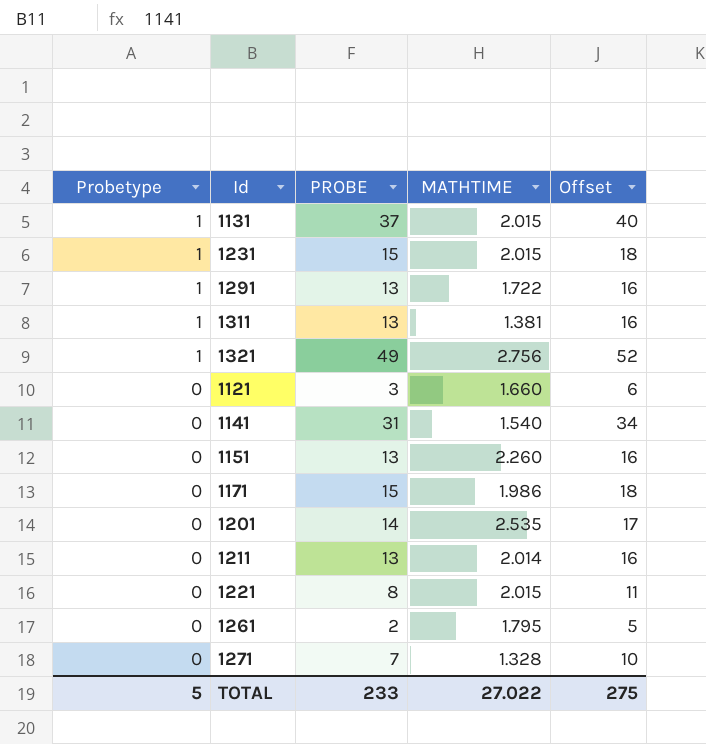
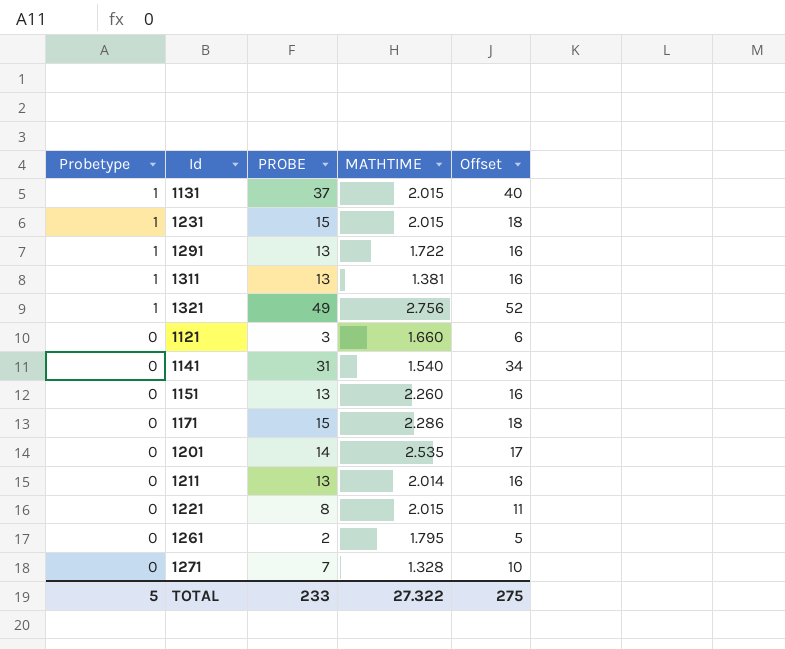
1171 | MATHTIME: 1.986 -> 2.286
TOTAL | MATHTIME: 27.022 -> 27.322

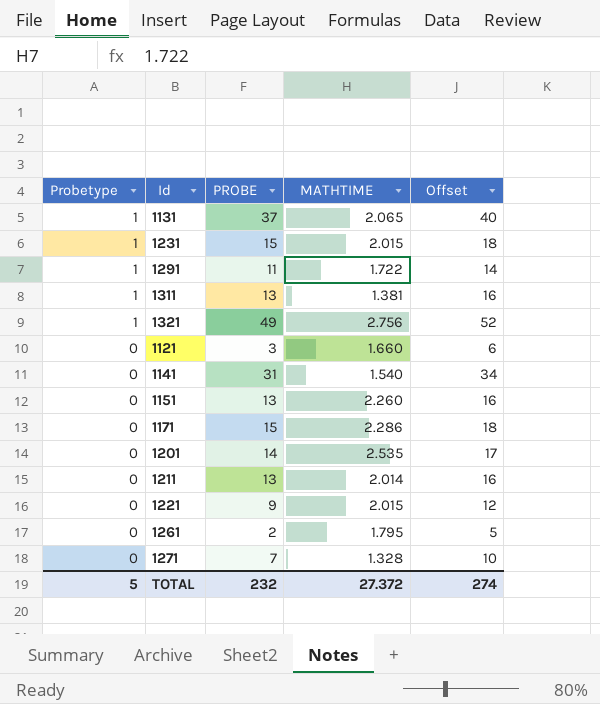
1131 | MATHTIME: 2.015 -> 2.065
1291 | PROBE: 13 -> 11
1291 | Offset: 16 -> 14
1221 | PROBE: 8 -> 9
1221 | Offset: 11 -> 12
TOTAL | PROBE: 233 -> 232
TOTAL | MATHTIME: 27.322 -> 27.372
TOTAL | Offset: 275 -> 274

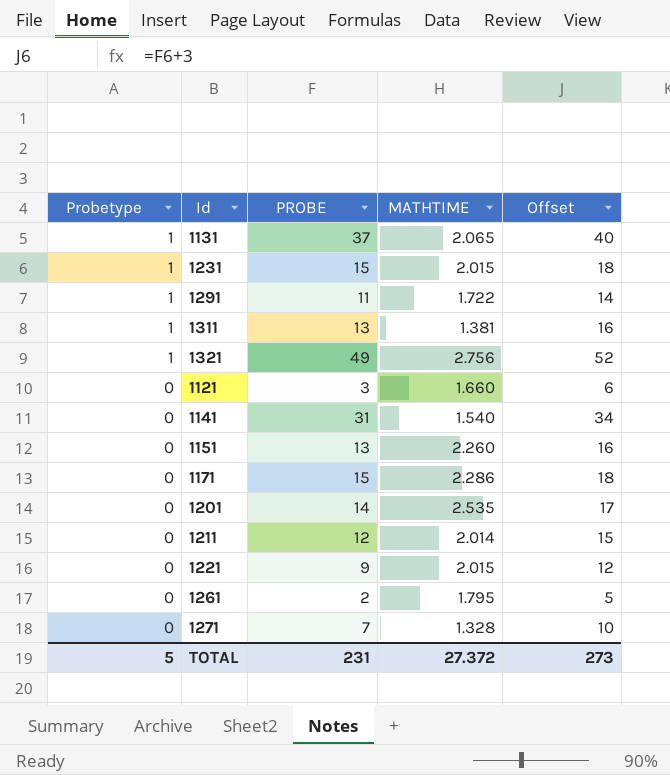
1211 | PROBE: 13 -> 12
1211 | Offset: 16 -> 15
TOTAL | PROBE: 232 -> 231
TOTAL | Offset: 274 -> 273

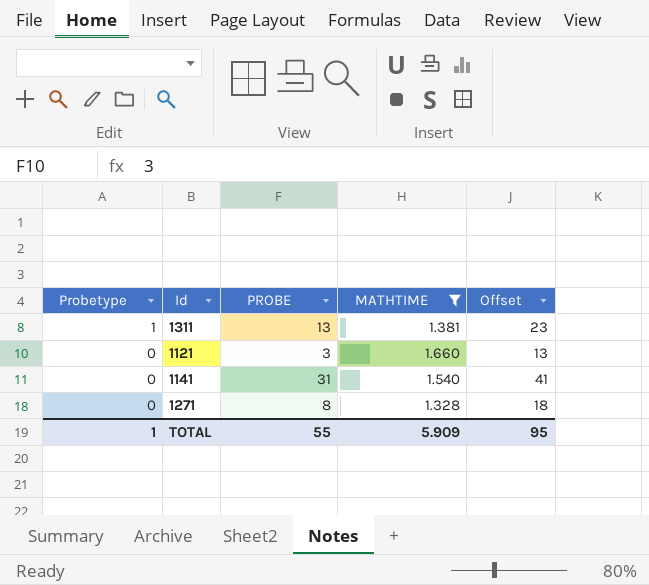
filter: none -> MATHTIME <= 1.660
column Offset | formula: [PROBE] + 3 -> [PROBE] + 10
1271 | PROBE: 7 -> 8
TOTAL | Probetype: 5 -> 1
TOTAL | PROBE: 231 -> 55
TOTAL | MATHTIME: 27.372 -> 5.909
TOTAL | Offset: 273 -> 95

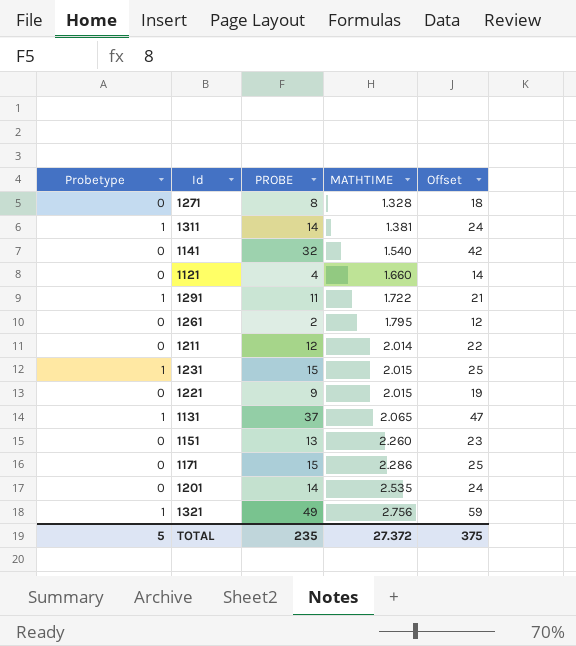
filter: MATHTIME <= 1.660 -> none
row order: Probetype descending -> MATHTIME ascending
1311 | PROBE: 13 -> 14
1311 | Offset: 23 -> 24
1141 | PROBE: 31 -> 32
1141 | Offset: 41 -> 42
1121 | PROBE: 3 -> 4
1121 | Offset: 13 -> 14
TOTAL | Probetype: 1 -> 5
TOTAL | PROBE: 55 -> 235
TOTAL | MATHTIME: 5.909 -> 27.372
TOTAL | Offset: 95 -> 375

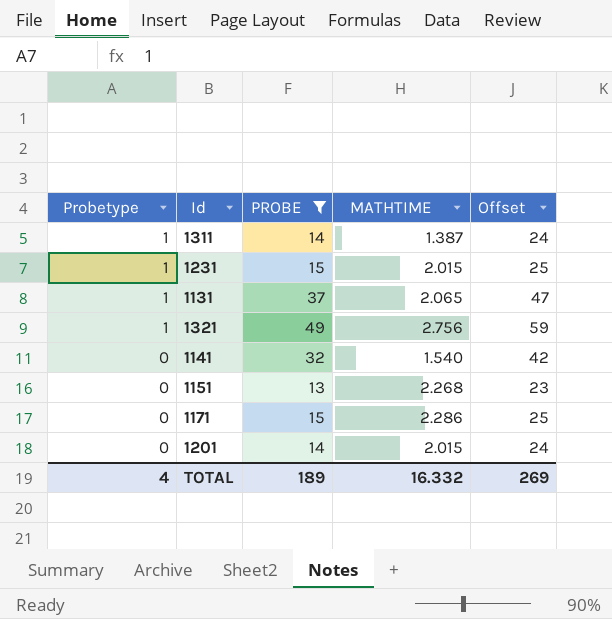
filter: none -> PROBE >= 13
row order: MATHTIME ascending -> Probetype descending
1311 | MATHTIME: 1.381 -> 1.387
1151 | MATHTIME: 2.260 -> 2.268
1201 | MATHTIME: 2.535 -> 2.015
TOTAL | Probetype: 5 -> 4
TOTAL | PROBE: 235 -> 189
TOTAL | MATHTIME: 27.372 -> 16.332
TOTAL | Offset: 375 -> 269

